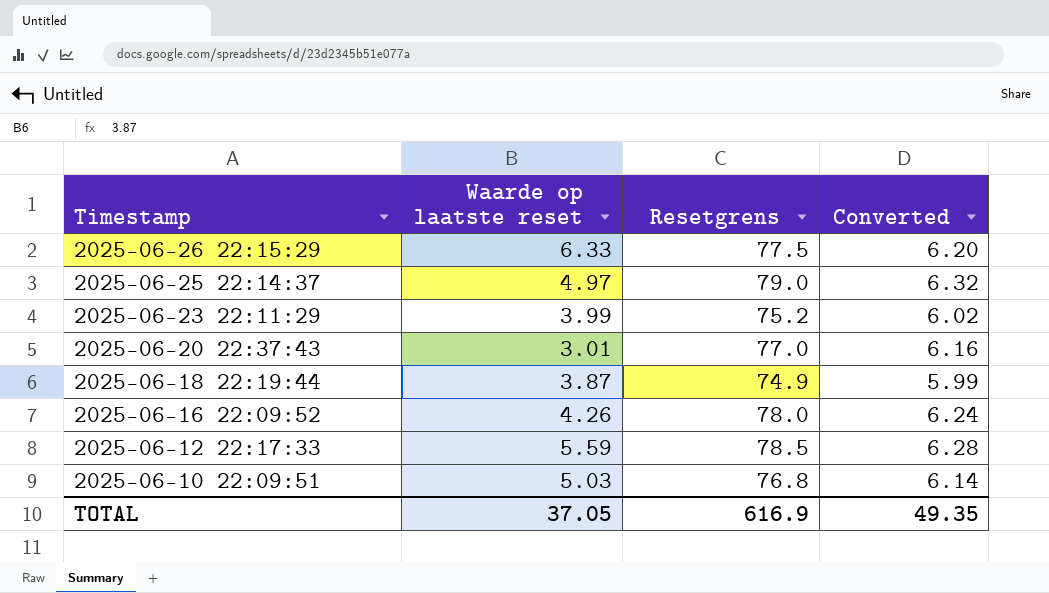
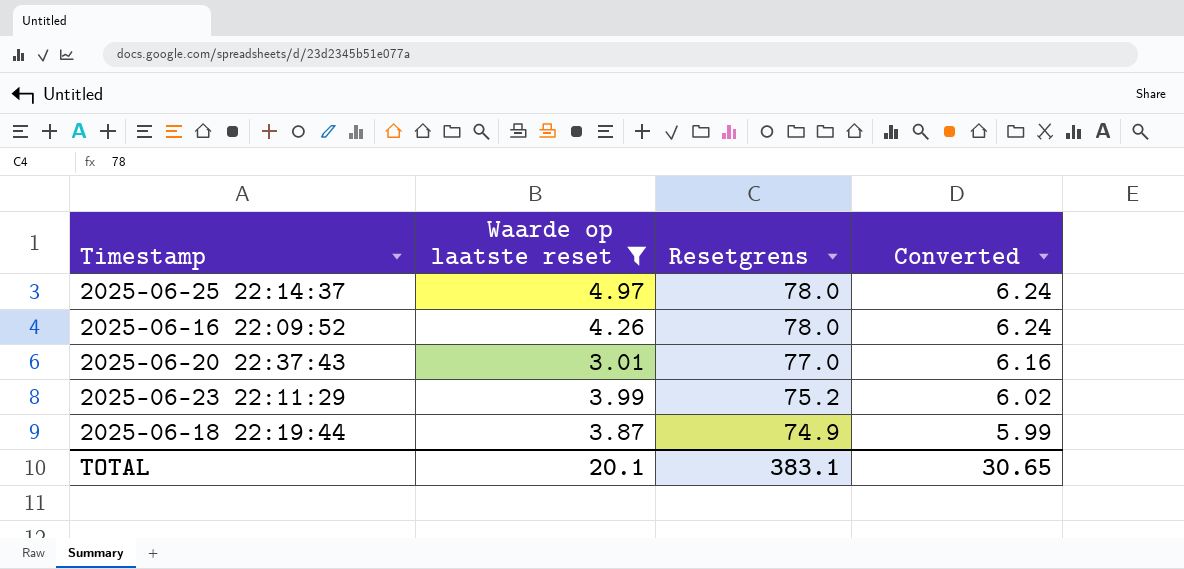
filter: none -> Waarde op laatste reset <= 4.97
row order: Timestamp descending -> Resetgrens descending
2025-06-25 22:14:37 | Resetgrens: 79.0 -> 78.0
2025-06-25 22:14:37 | Converted: 6.32 -> 6.24
TOTAL | Waarde op laatste reset: 37.05 -> 20.1
TOTAL | Resetgrens: 616.9 -> 383.1
TOTAL | Converted: 49.35 -> 30.65

